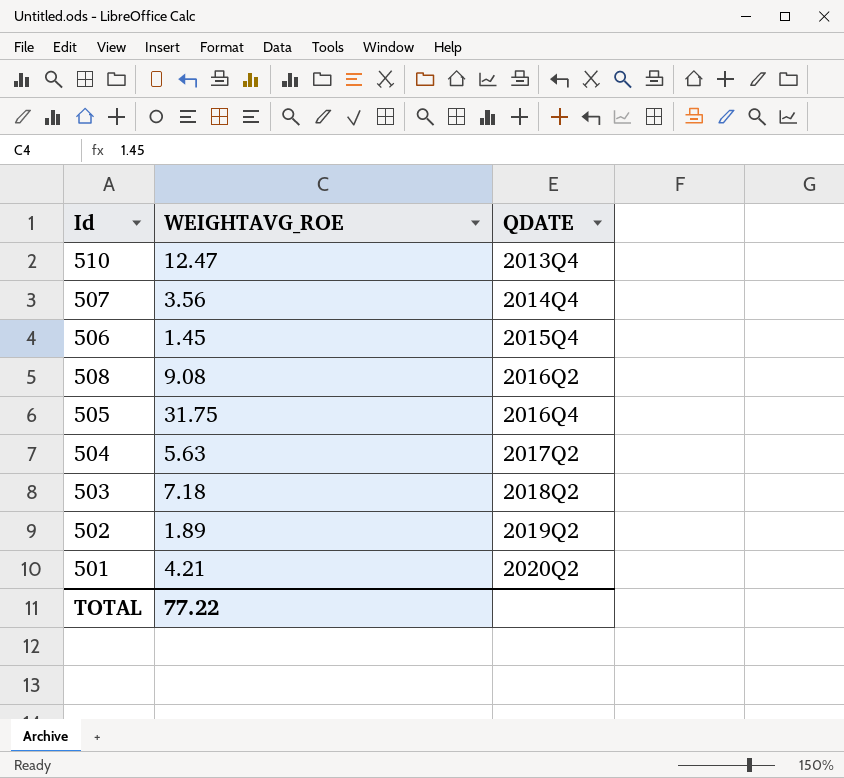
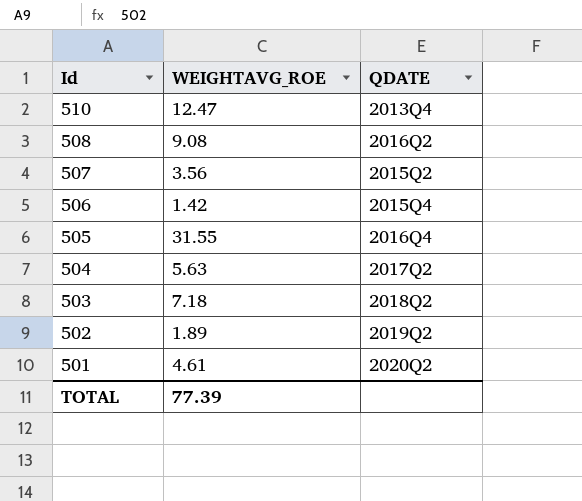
row order: QDATE ascending -> Id descending
507 | QDATE: 2014Q4 -> 2015Q2
506 | WEIGHTAVG_ROE: 1.45 -> 1.42
505 | WEIGHTAVG_ROE: 31.75 -> 31.55
501 | WEIGHTAVG_ROE: 4.21 -> 4.61
TOTAL | WEIGHTAVG_ROE: 77.22 -> 77.39

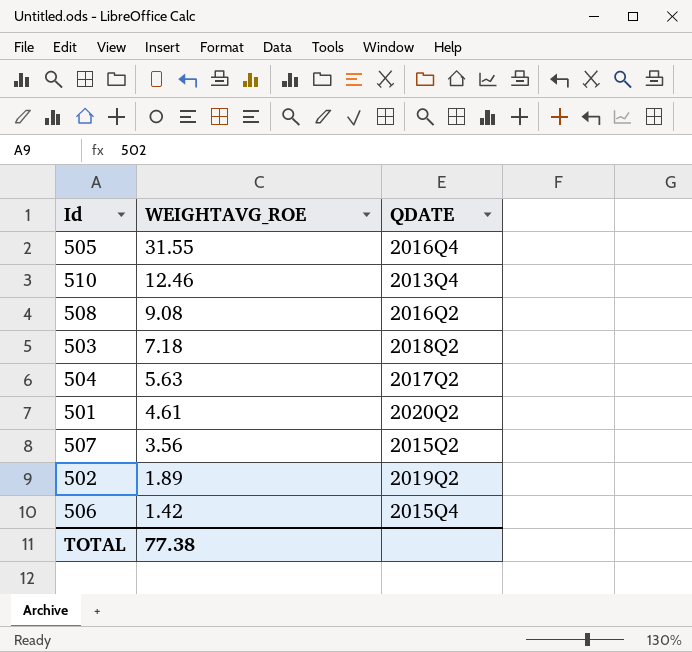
row order: Id descending -> WEIGHTAVG_ROE descending
510 | WEIGHTAVG_ROE: 12.47 -> 12.46
TOTAL | WEIGHTAVG_ROE: 77.39 -> 77.38

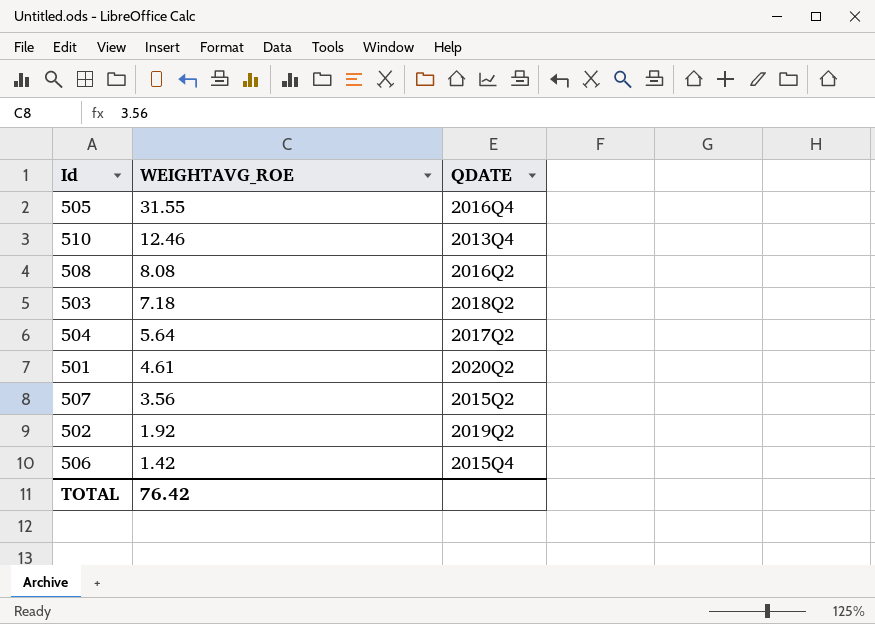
508 | WEIGHTAVG_ROE: 9.08 -> 8.08
504 | WEIGHTAVG_ROE: 5.63 -> 5.64
502 | WEIGHTAVG_ROE: 1.89 -> 1.92
TOTAL | WEIGHTAVG_ROE: 77.38 -> 76.42

